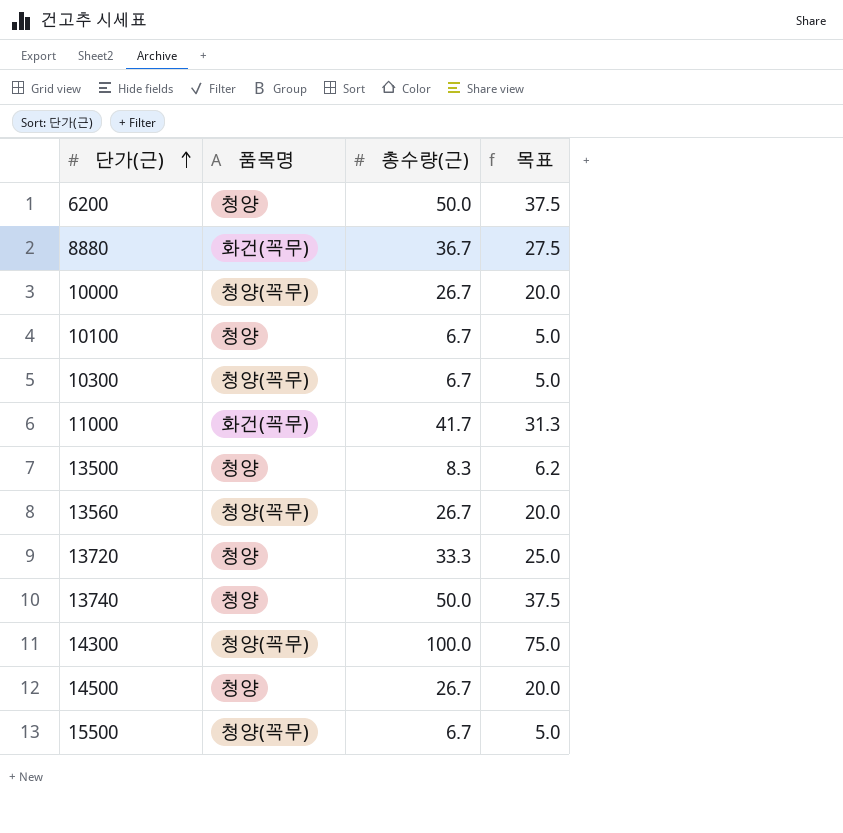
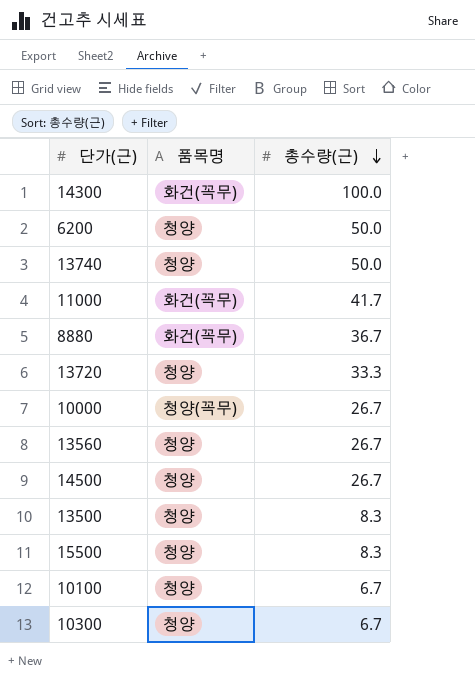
row order: 단가(근) ascending -> 총수량(근) descending
column 목표 | formula: [총수량(근)] * 0.75 -> none
14300 | 품목명: 청양(꼭무) -> 화건(꼭무)
13560 | 품목명: 청양(꼭무) -> 청양
15500 | 품목명: 청양(꼭무) -> 청양
15500 | 총수량(근): 6.7 -> 8.3
10300 | 품목명: 청양(꼭무) -> 청양

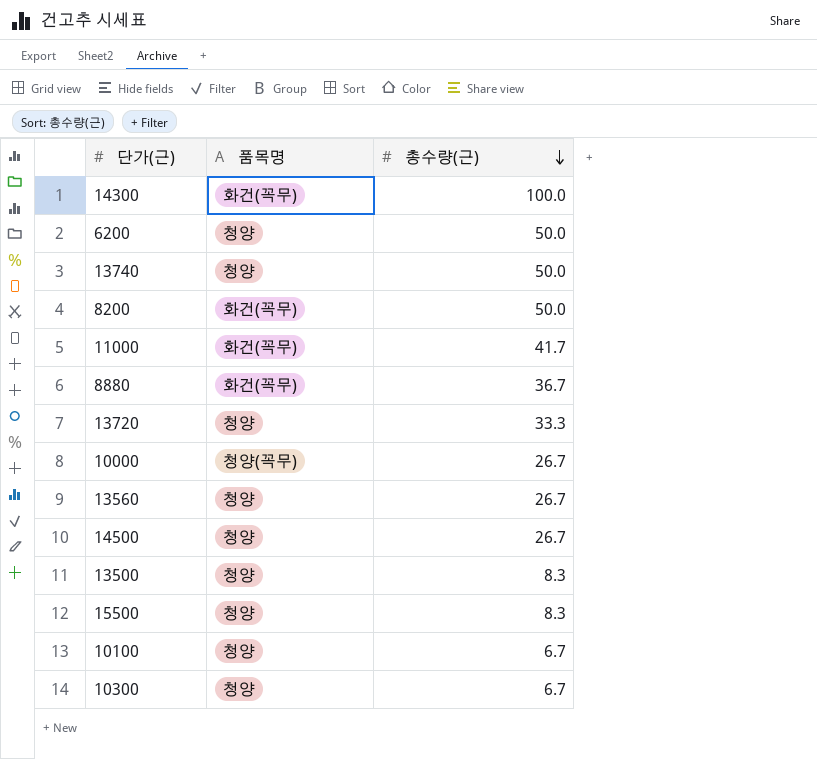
row 8200: none -> 화건(꼭무) | 50.0

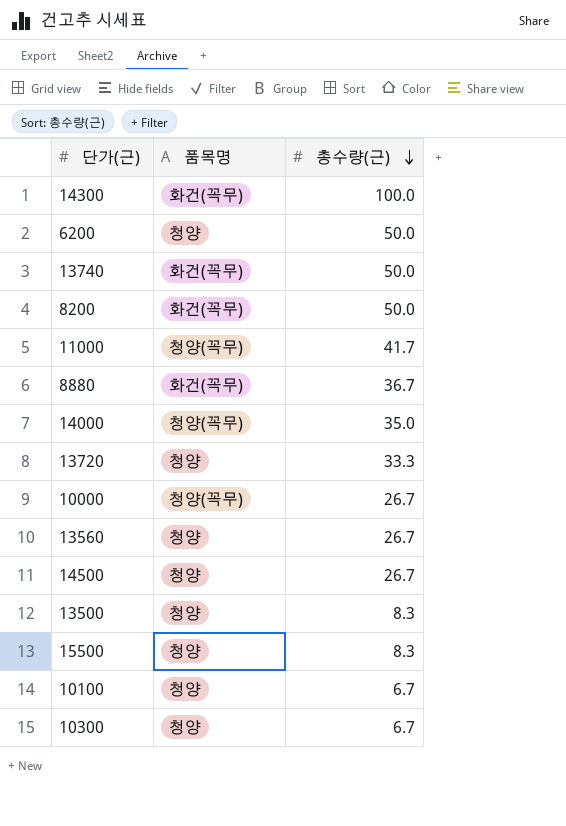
13740 | 품목명: 청양 -> 화건(꼭무)
11000 | 품목명: 화건(꼭무) -> 청양(꼭무)
row 14000: none -> 청양(꼭무) | 35.0

